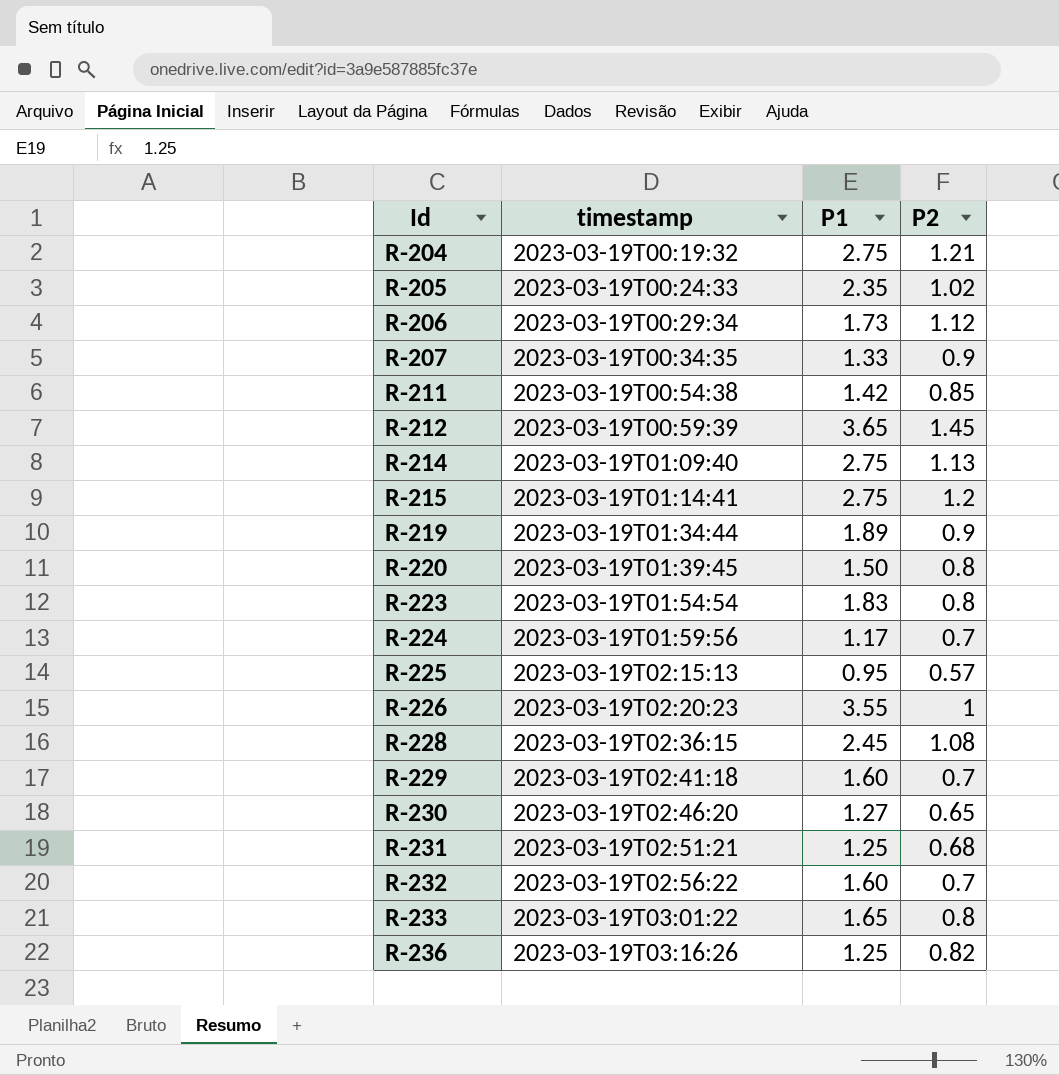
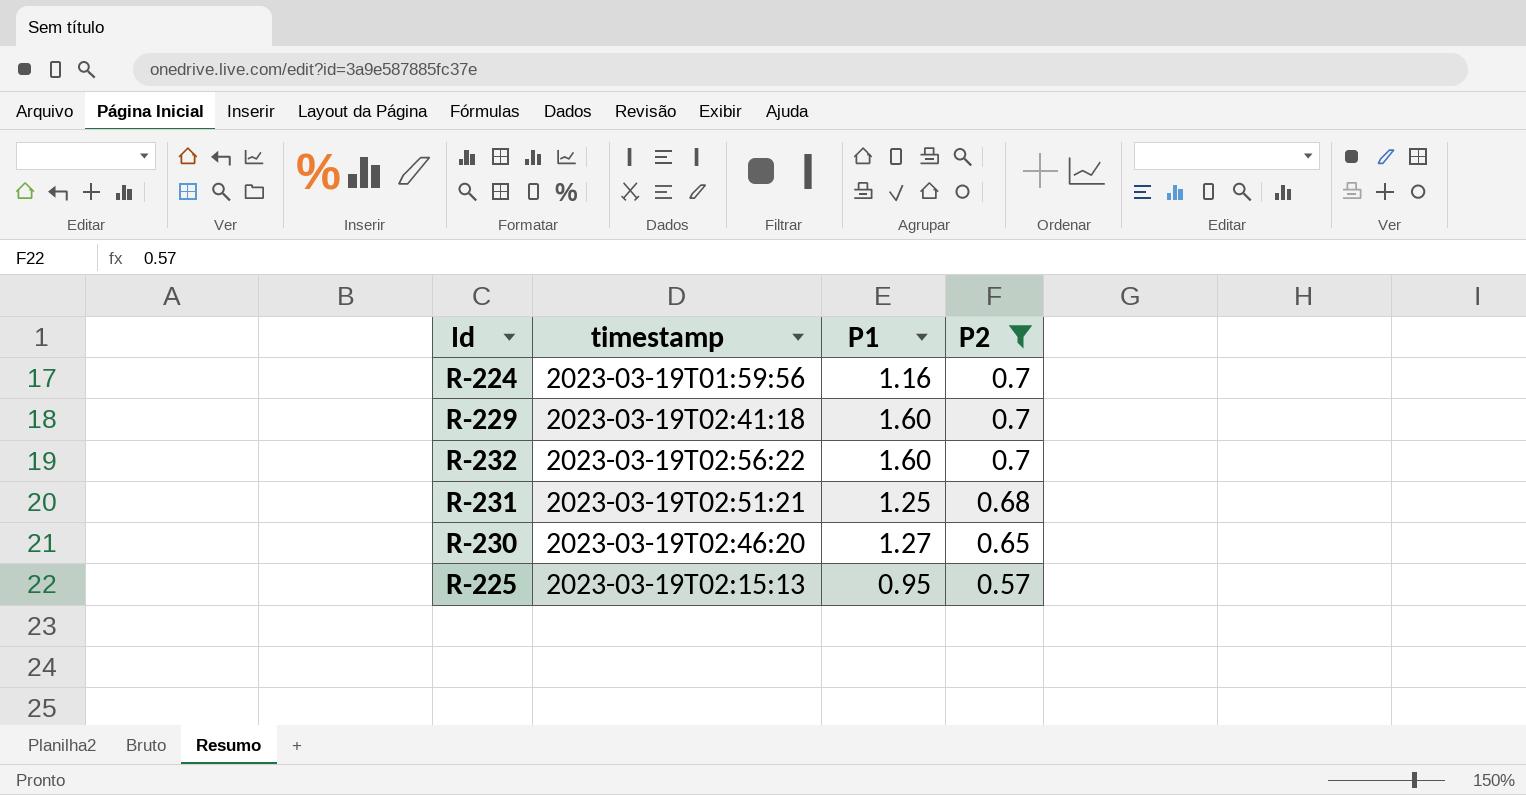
filter: none -> P2 <= 0.7
row order: Id ascending -> P2 descending
R-224 | P1: 1.17 -> 1.16

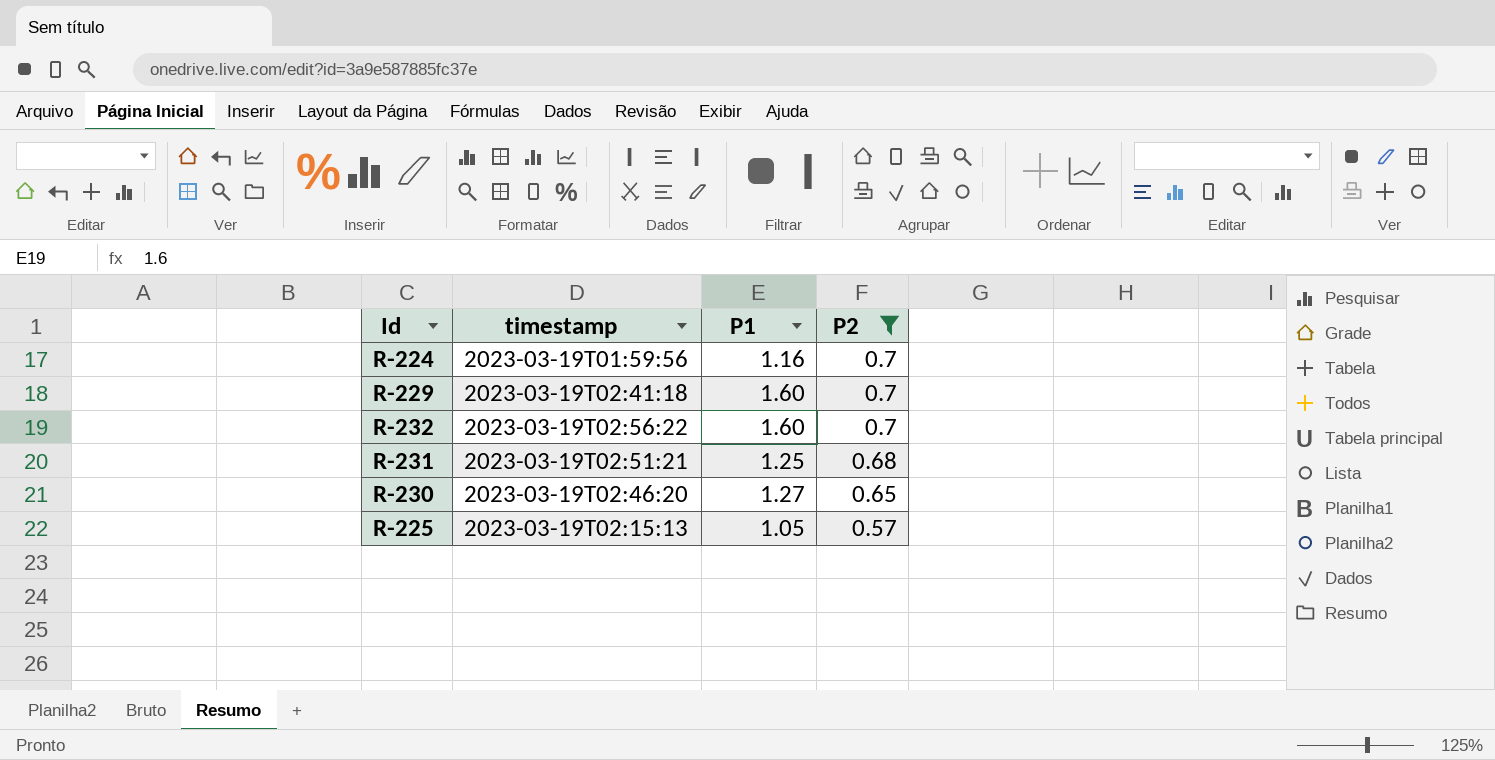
R-225 | P1: 0.95 -> 1.05

